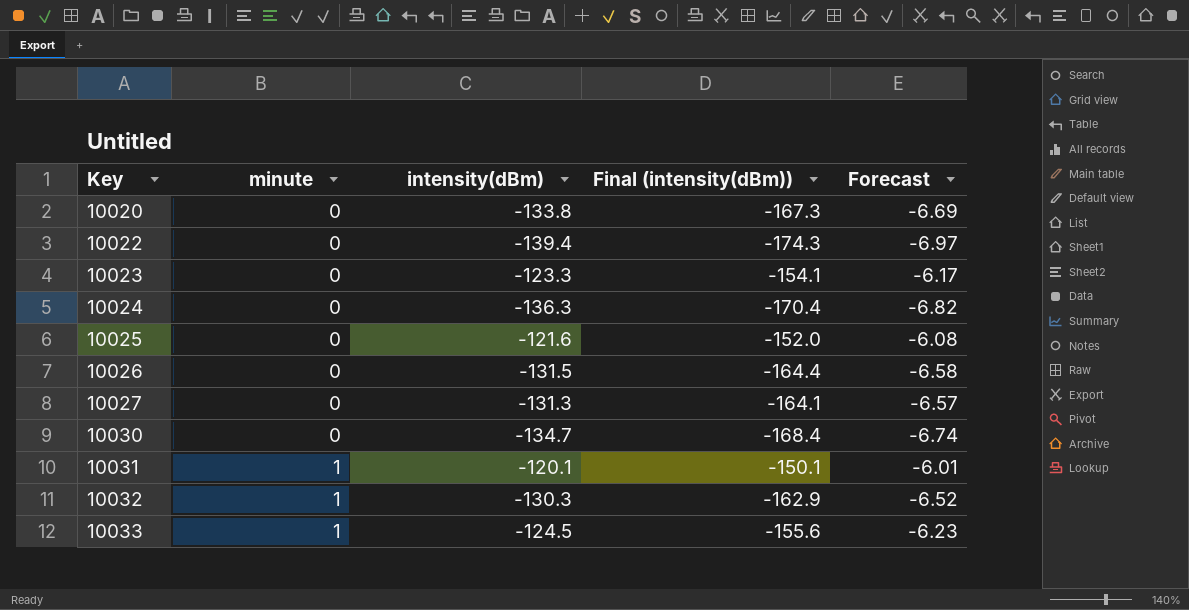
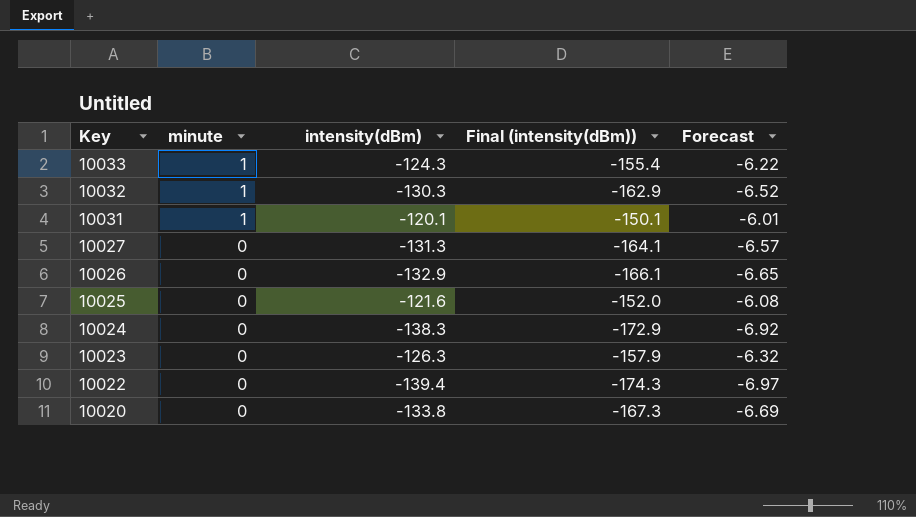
row order: Key ascending -> Key descending
row 10030: 0 | -134.7 | -168.4 | -6.74 -> none
10033 | intensity(dBm): -124.5 -> -124.3
10033 | Final (intensity(dBm)): -155.6 -> -155.4
10033 | Forecast: -6.23 -> -6.22
10026 | intensity(dBm): -131.5 -> -132.9
10026 | Final (intensity(dBm)): -164.4 -> -166.1
10026 | Forecast: -6.58 -> -6.65
10024 | intensity(dBm): -136.3 -> -138.3
10024 | Final (intensity(dBm)): -170.4 -> -172.9
10024 | Forecast: -6.82 -> -6.92
10023 | intensity(dBm): -123.3 -> -126.3
10023 | Final (intensity(dBm)): -154.1 -> -157.9
10023 | Forecast: -6.17 -> -6.32

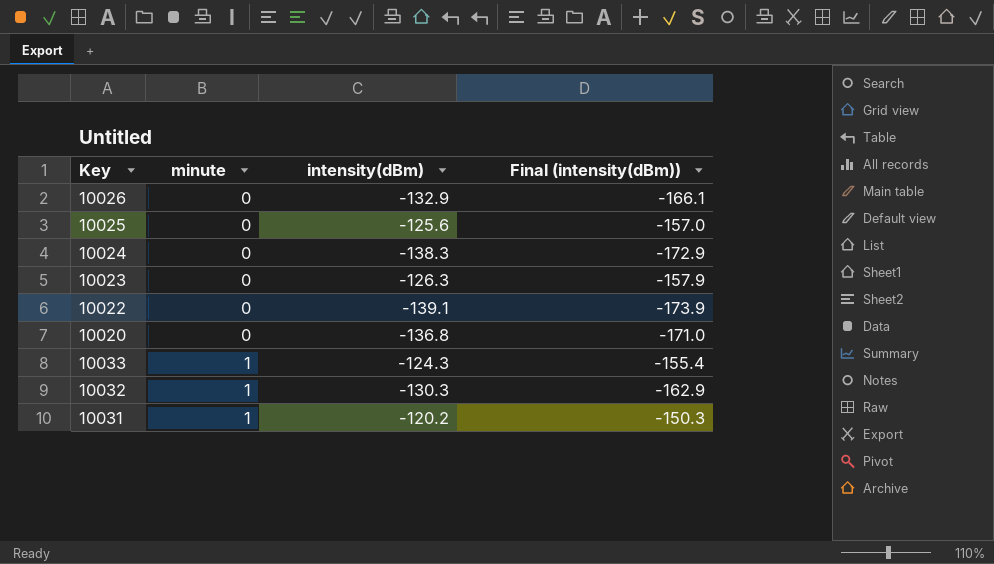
row order: Key descending -> minute ascending
column Forecast | formula: [intensity(dBm)] * 0.05 -> none
row 10027: 0 | -131.3 | -164.1 | -6.57 -> none
10025 | intensity(dBm): -121.6 -> -125.6
10025 | Final (intensity(dBm)): -152.0 -> -157.0
10022 | intensity(dBm): -139.4 -> -139.1
10022 | Final (intensity(dBm)): -174.3 -> -173.9
10020 | intensity(dBm): -133.8 -> -136.8
10020 | Final (intensity(dBm)): -167.3 -> -171.0
10031 | intensity(dBm): -120.1 -> -120.2
10031 | Final (intensity(dBm)): -150.1 -> -150.3

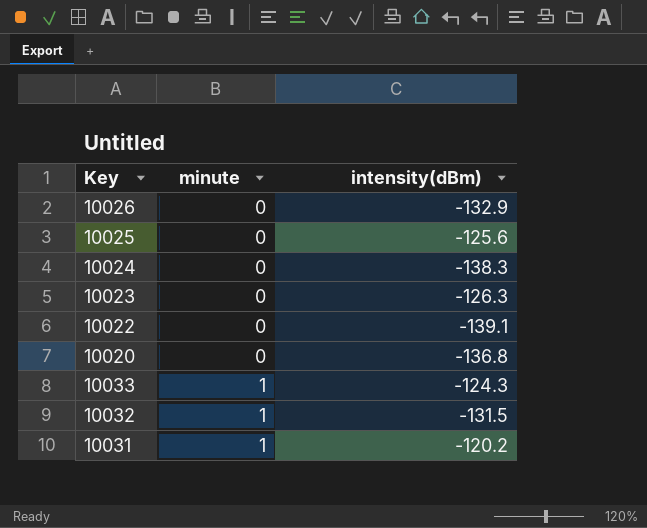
column Final (intensity(dBm)) | formula: [intensity(dBm)] * 1.25 -> none
10032 | intensity(dBm): -130.3 -> -131.5

